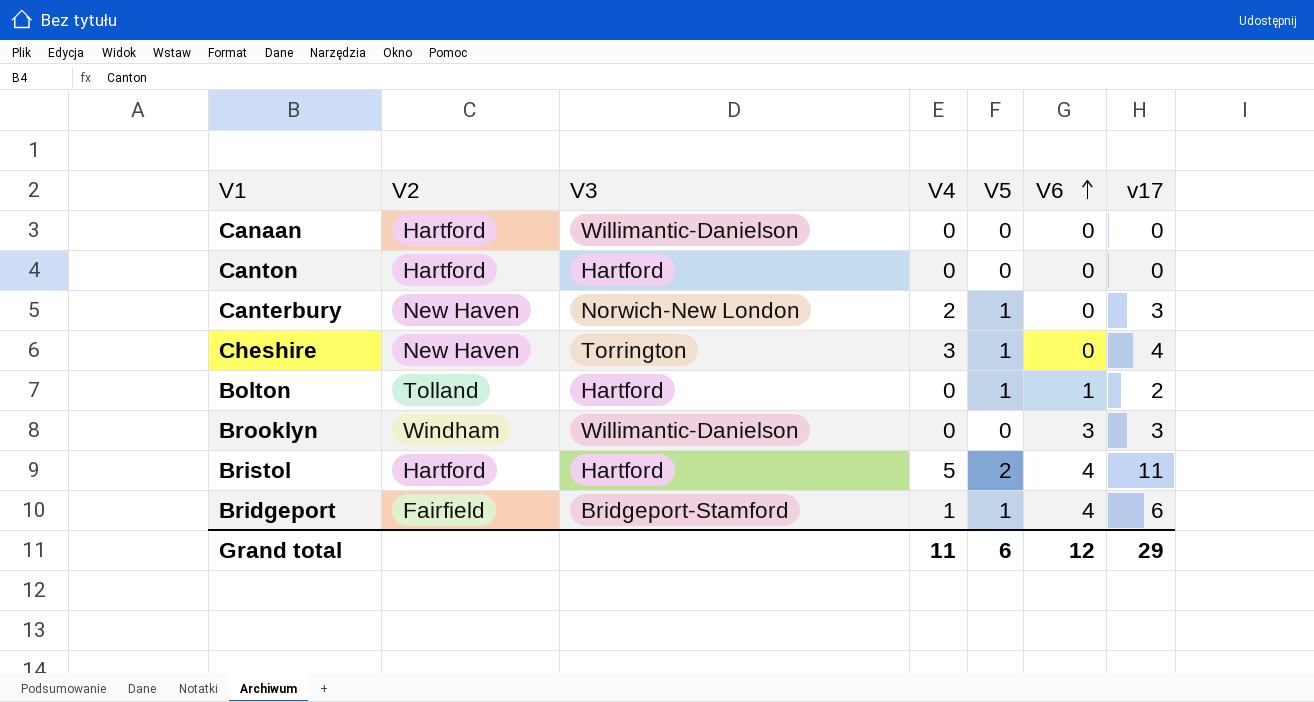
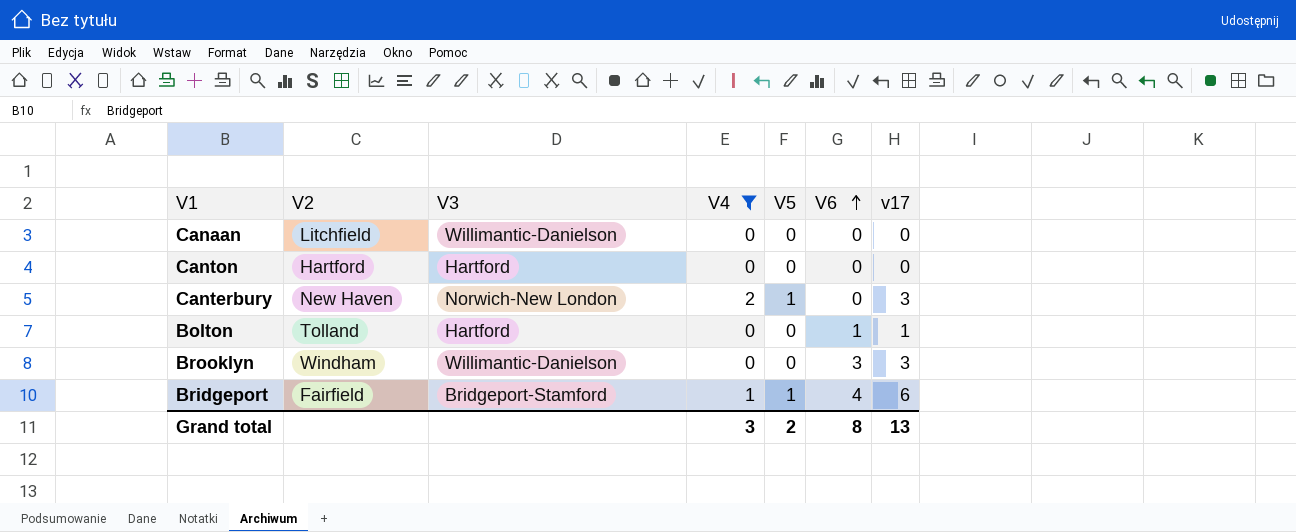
filter: none -> V4 <= 2
Canaan | V2: Hartford -> Litchfield
Bolton | V5: 1 -> 0
Bolton | v17: 2 -> 1
Grand total | V4: 11 -> 3
Grand total | V5: 6 -> 2
Grand total | V6: 12 -> 8
Grand total | v17: 29 -> 13

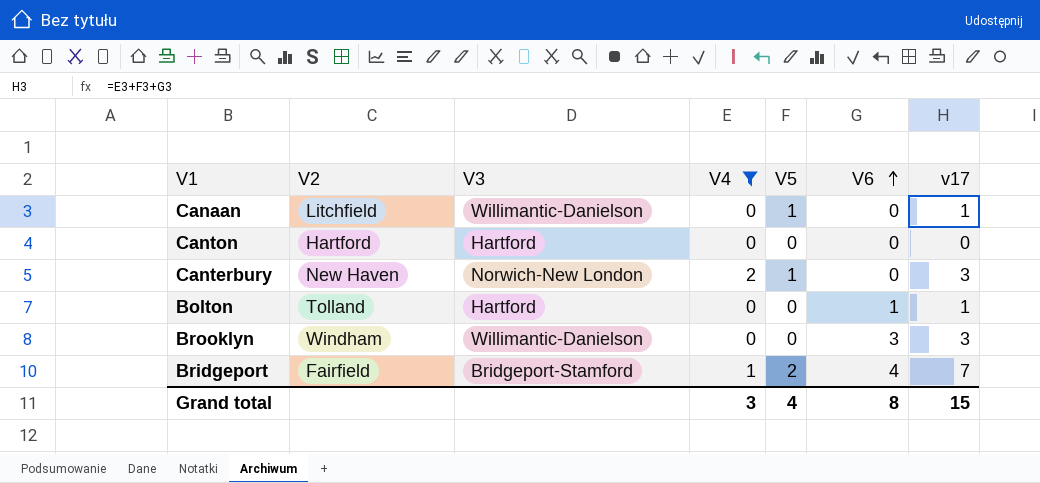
Canaan | V5: 0 -> 1
Canaan | v17: 0 -> 1
Bridgeport | V5: 1 -> 2
Bridgeport | v17: 6 -> 7
Grand total | V5: 2 -> 4
Grand total | v17: 13 -> 15

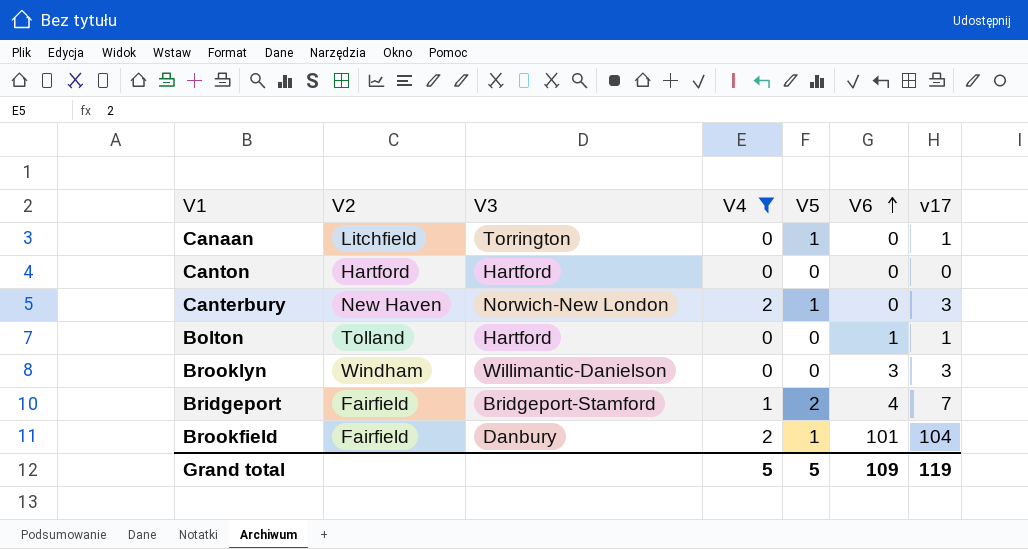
Canaan | V3: Willimantic-Danielson -> Torrington
row Brookfield: none -> Fairfield | Danbury | 2 | 1 | 101 | 104
Grand total | V4: 3 -> 5
Grand total | V5: 4 -> 5
Grand total | V6: 8 -> 109
Grand total | v17: 15 -> 119

